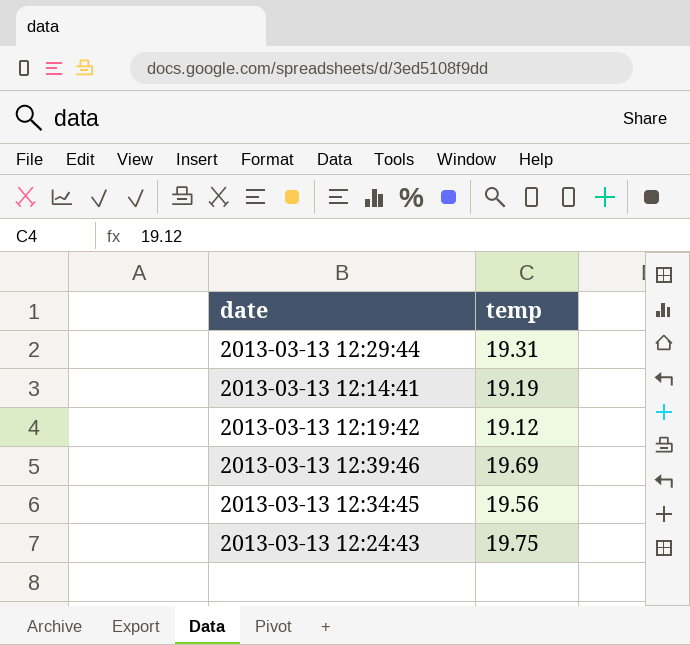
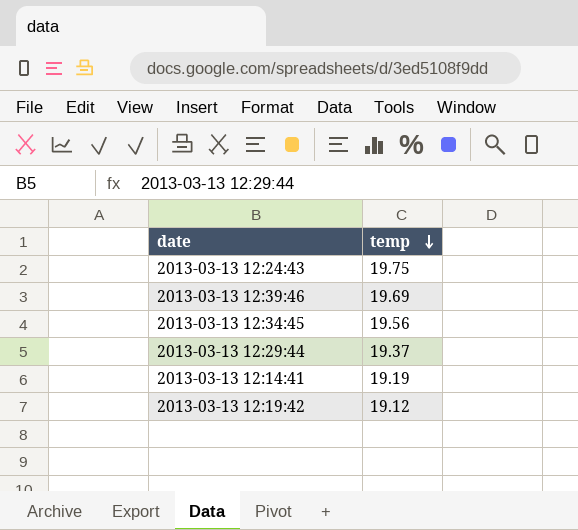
row order: none -> temp descending
2013-03-13 12:29:44 | temp: 19.31 -> 19.37

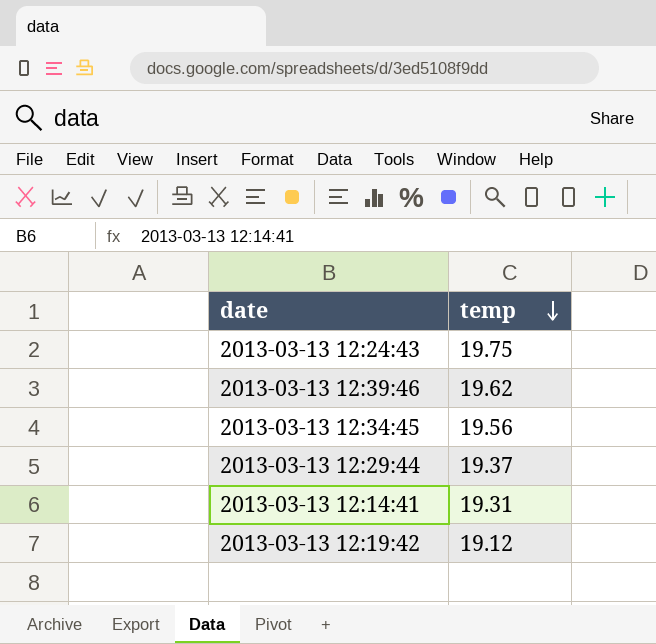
2013-03-13 12:39:46 | temp: 19.69 -> 19.62
2013-03-13 12:14:41 | temp: 19.19 -> 19.31

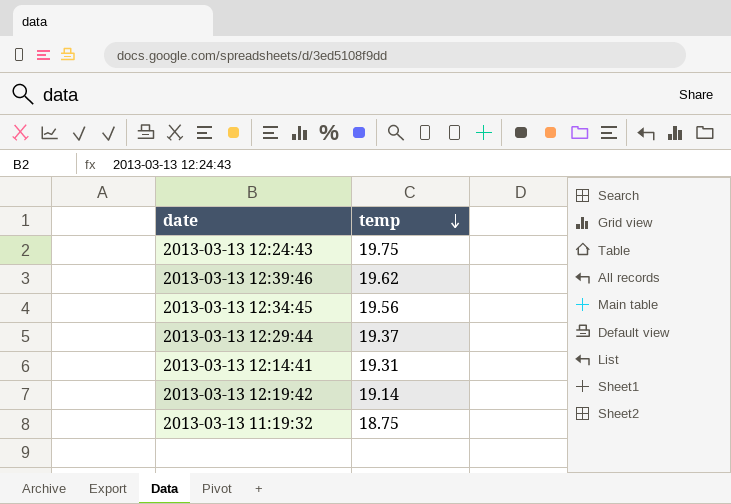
2013-03-13 12:19:42 | temp: 19.12 -> 19.14
row 2013-03-13 11:19:32: none -> 18.75

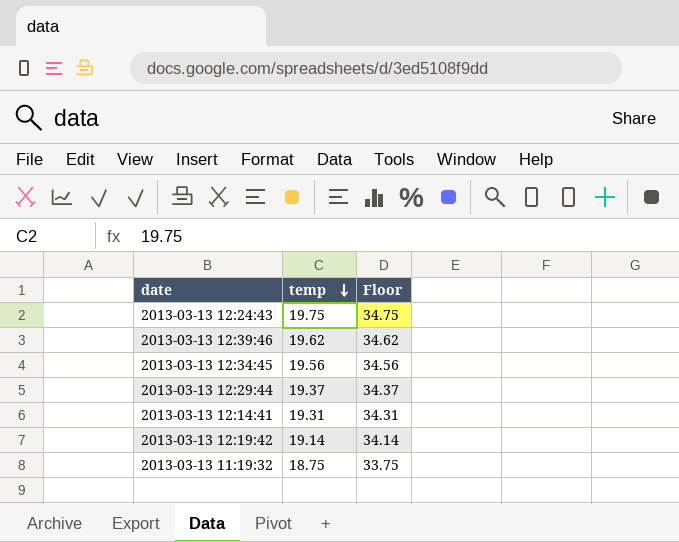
column Floor | formula: none -> [temp] + 15

